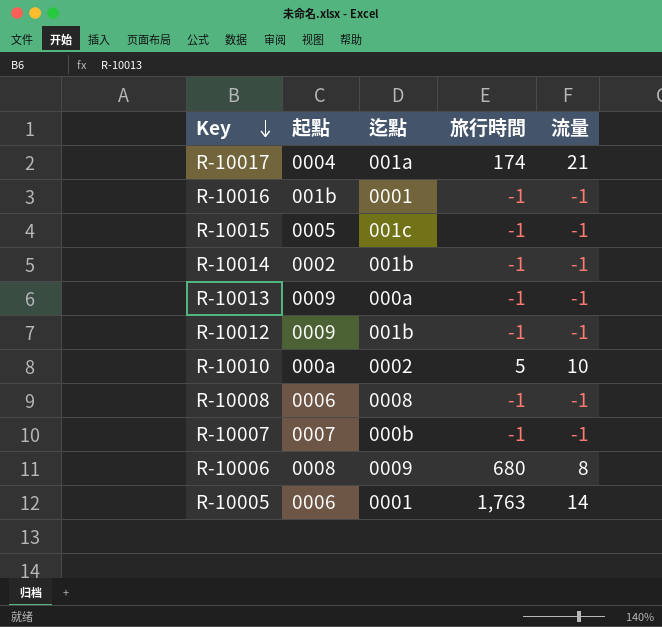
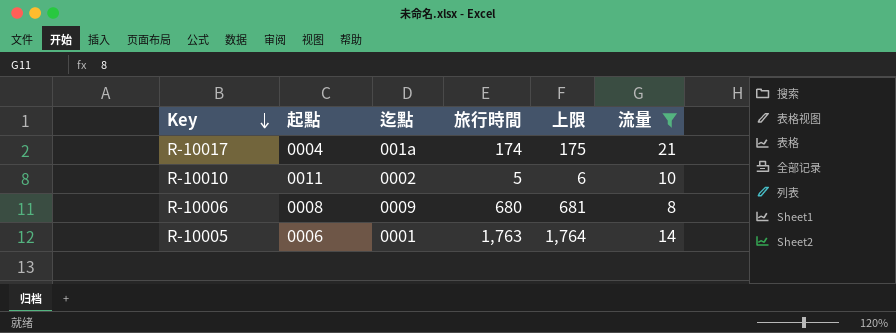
filter: none -> 流量 != -1
column 上限 | formula: none -> [旅行時間] + 1
R-10010 | 起點: 000a -> 0011

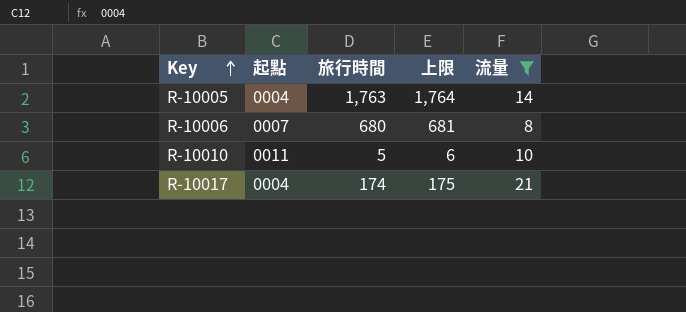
row order: Key descending -> Key ascending
column 迄點 | position: 3 -> none
R-10005 | 起點: 0006 -> 0004
R-10006 | 起點: 0008 -> 0007

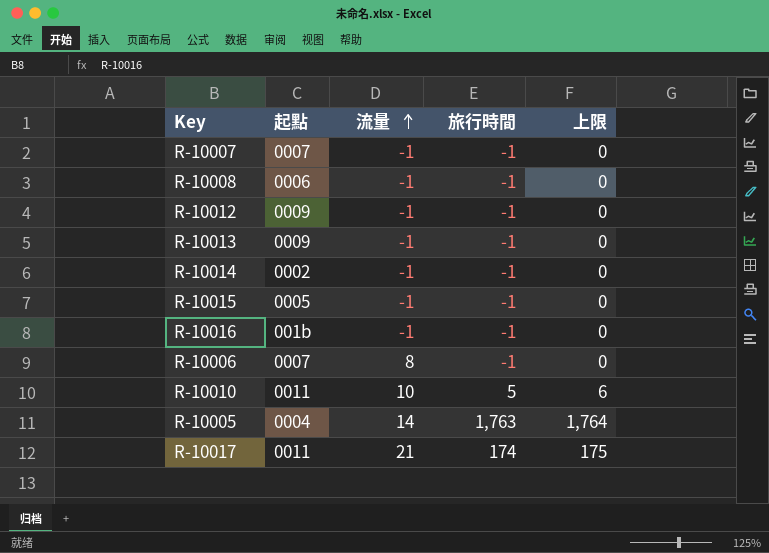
filter: 流量 != -1 -> none
row order: Key ascending -> 流量 ascending
column 流量 | position: 5 -> 3
R-10006 | 旅行時間: 680 -> -1
R-10006 | 上限: 681 -> 0
R-10017 | 起點: 0004 -> 0011

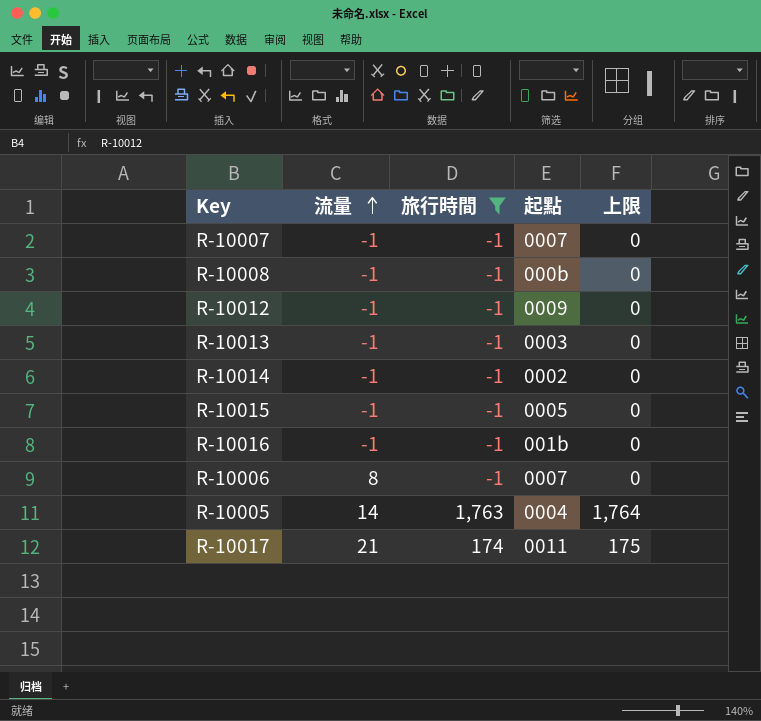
filter: none -> 旅行時間 != 5
column 起點 | position: 2 -> 4
R-10008 | 起點: 0006 -> 000b
R-10013 | 起點: 0009 -> 0003

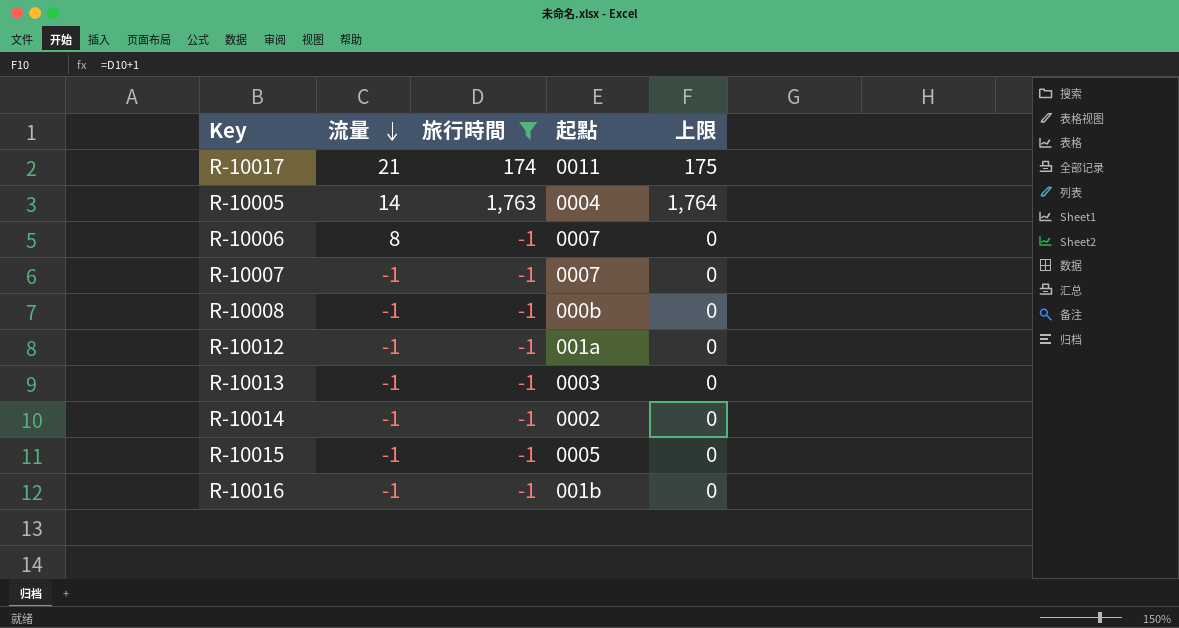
row order: 流量 ascending -> 流量 descending
R-10012 | 起點: 0009 -> 001a

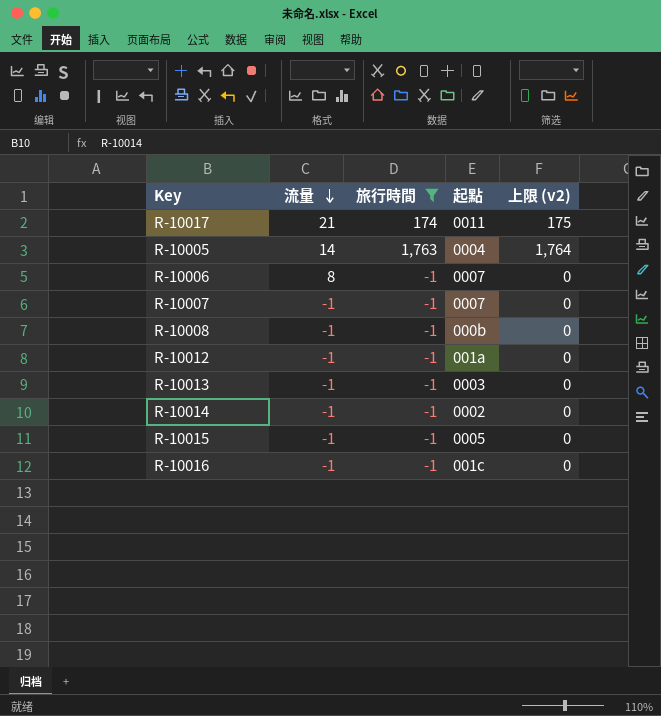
column name: 上限 -> 上限 (v2)
R-10016 | 起點: 001b -> 001c

